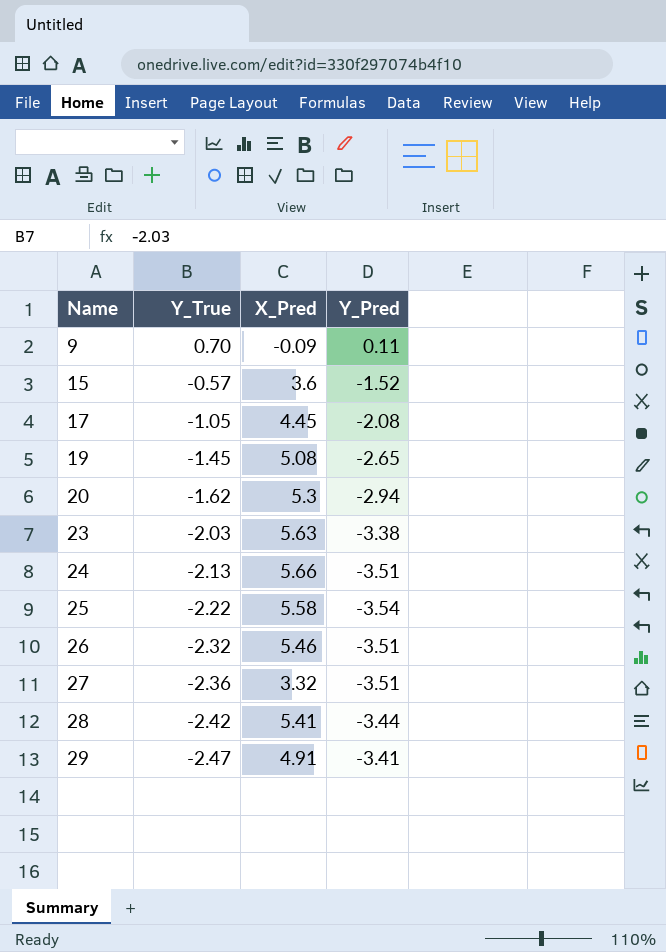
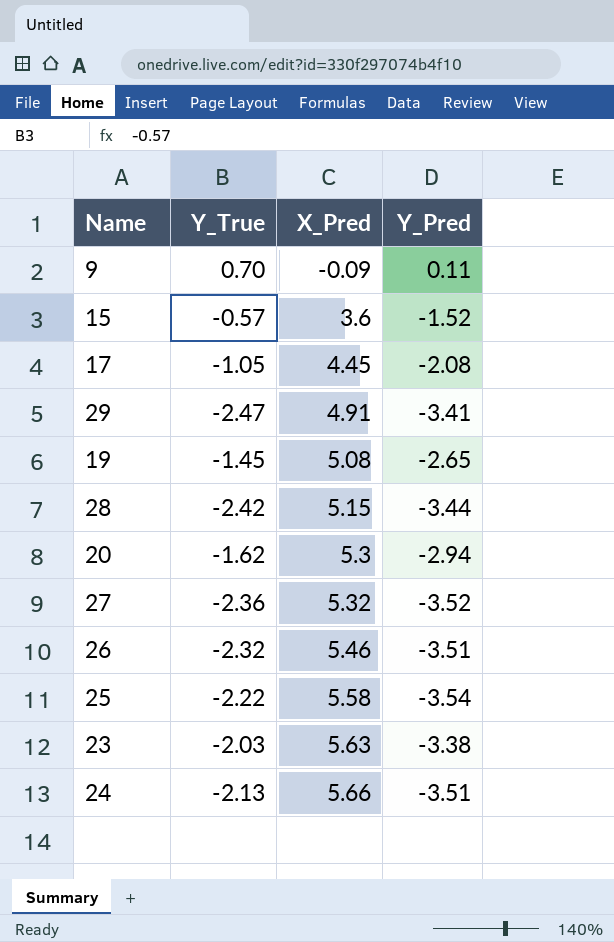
row order: Name ascending -> X_Pred ascending
28 | X_Pred: 5.41 -> 5.15
27 | X_Pred: 3.32 -> 5.32
27 | Y_Pred: -3.51 -> -3.52

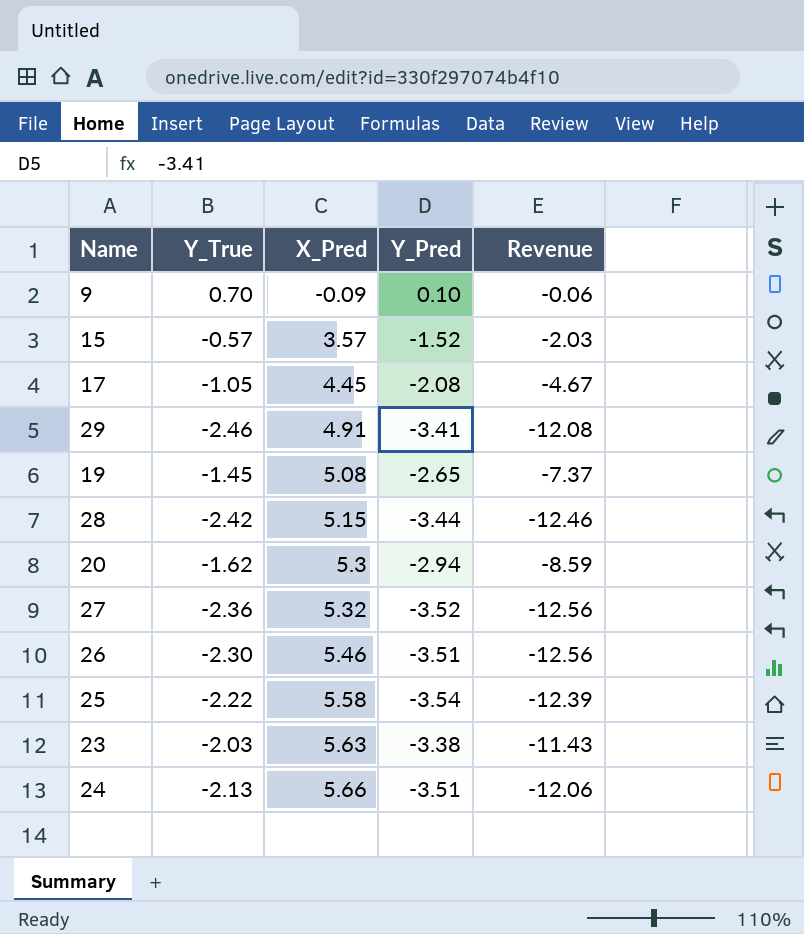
column Revenue | formula: none -> [Y_True] * [X_Pred]
9 | Y_Pred: 0.11 -> 0.10
15 | X_Pred: 3.6 -> 3.57
29 | Y_True: -2.47 -> -2.46
26 | Y_True: -2.32 -> -2.30

